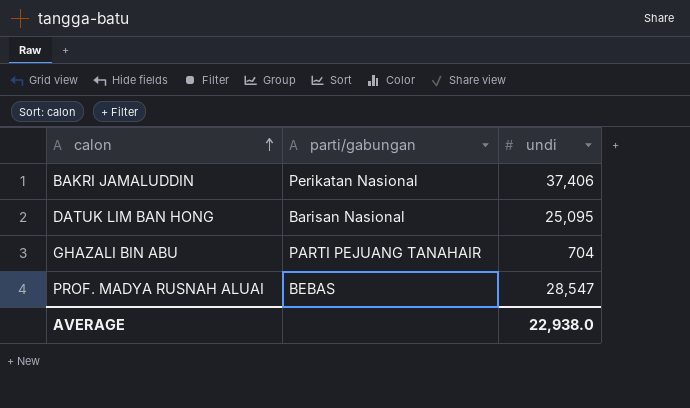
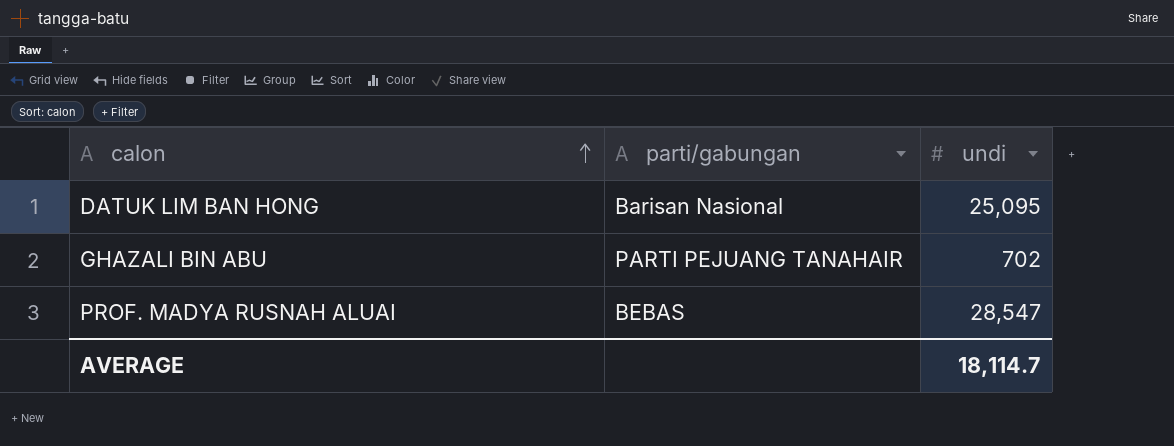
row BAKRI JAMALUDDIN: Perikatan Nasional | 37,406 -> none
GHAZALI BIN ABU | undi: 704 -> 702
AVERAGE | undi: 22,938.0 -> 18,114.7

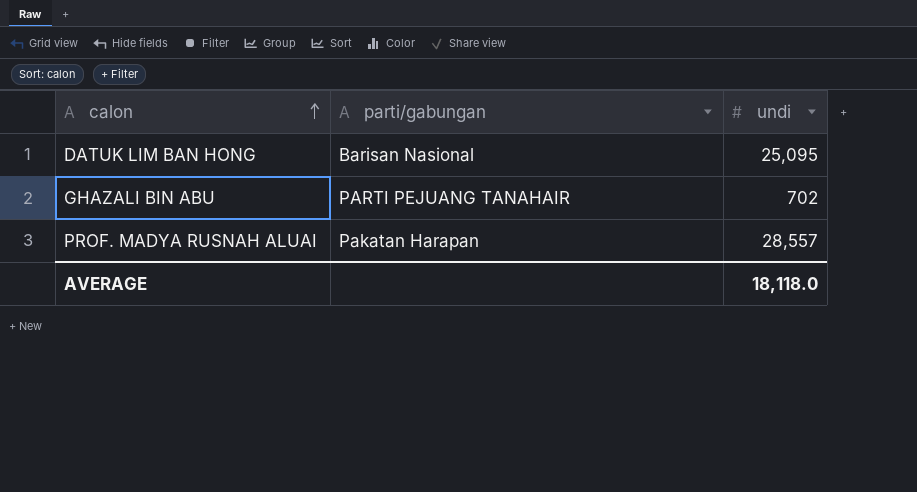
PROF. MADYA RUSNAH ALUAI | parti/gabungan: BEBAS -> Pakatan Harapan
PROF. MADYA RUSNAH ALUAI | undi: 28,547 -> 28,557
AVERAGE | undi: 18,114.7 -> 18,118.0

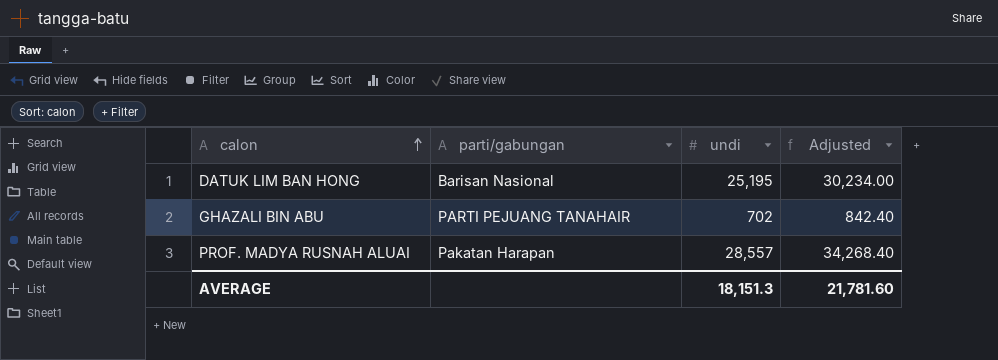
column Adjusted | formula: none -> [undi] * 1.2
DATUK LIM BAN HONG | undi: 25,095 -> 25,195
AVERAGE | undi: 18,118.0 -> 18,151.3

